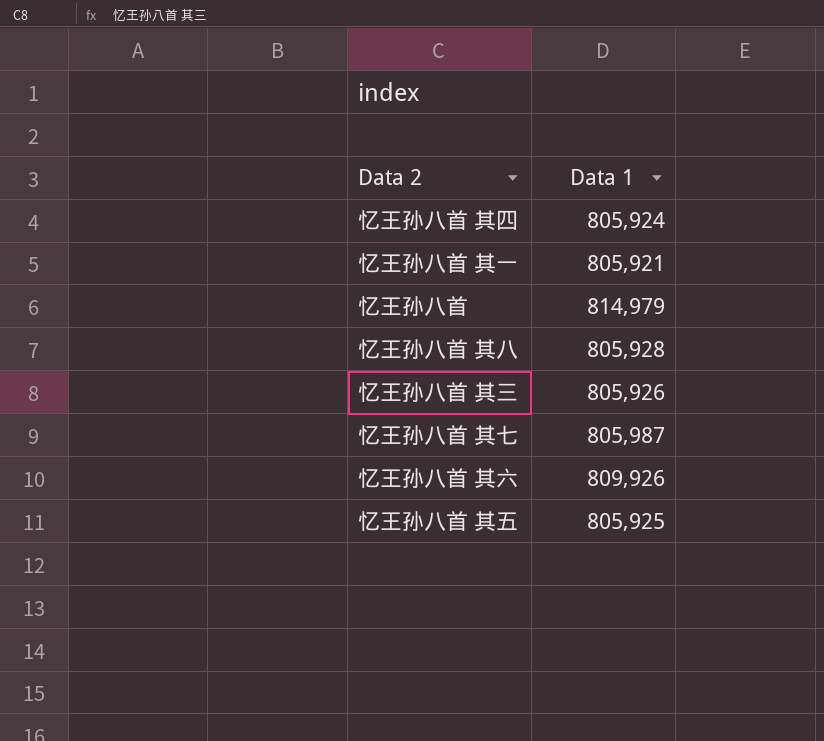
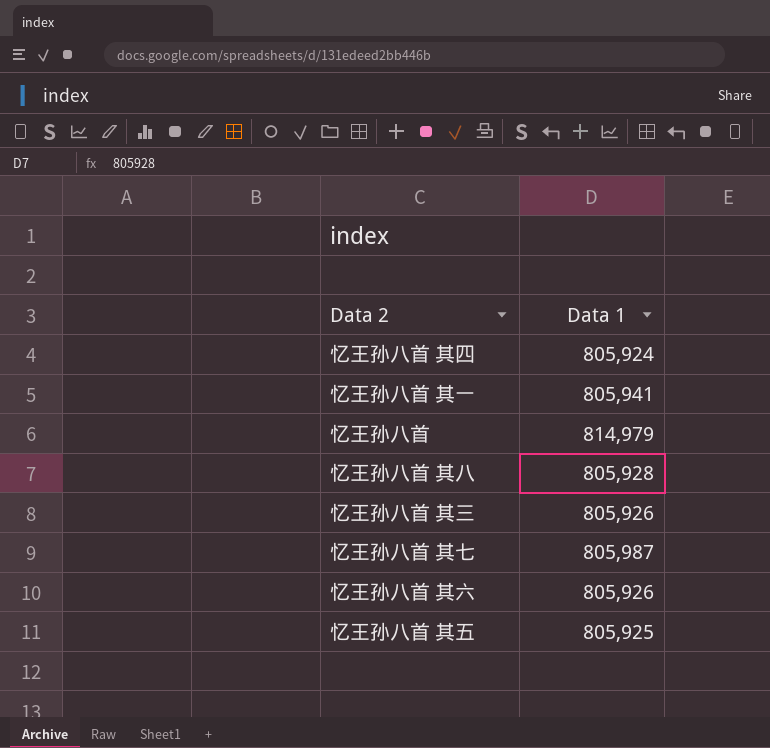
忆王孙八首 其一 | Data 1: 805,921 -> 805,941
忆王孙八首 其六 | Data 1: 809,926 -> 805,926

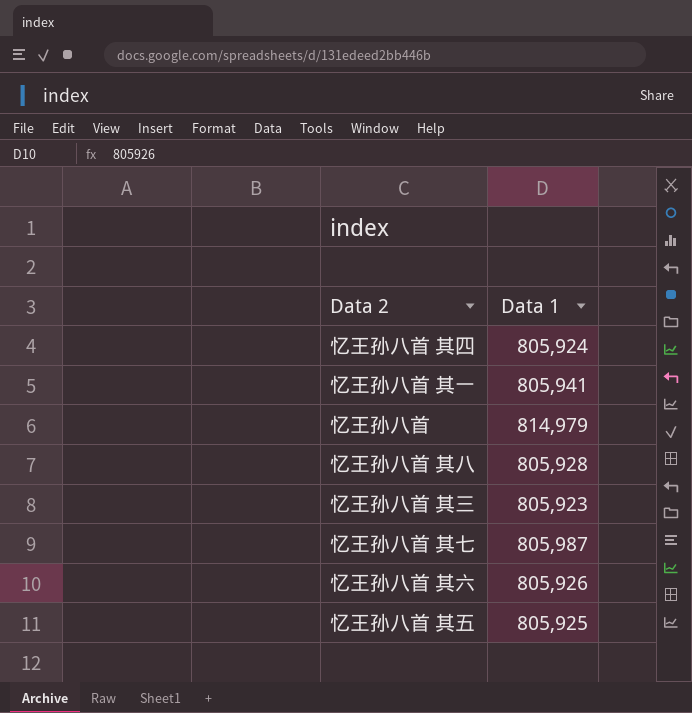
忆王孙八首 其三 | Data 1: 805,926 -> 805,923

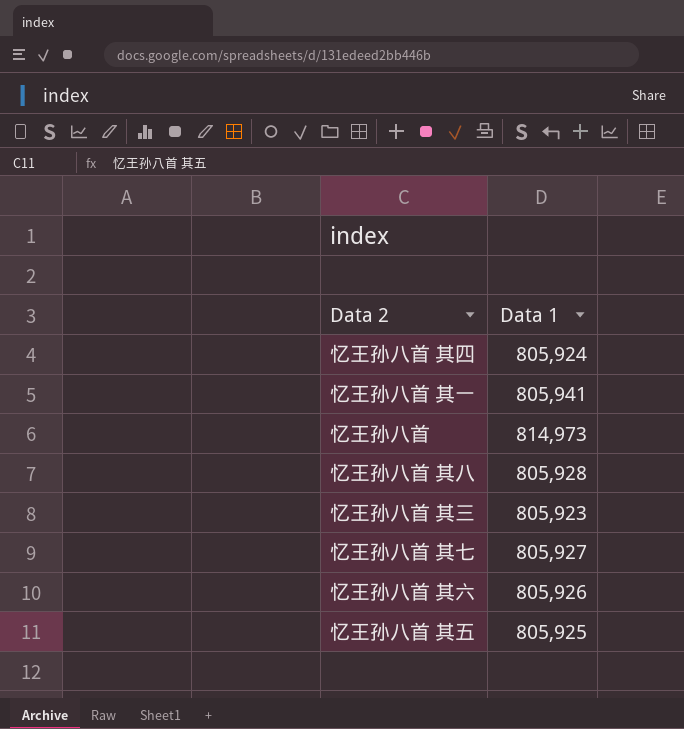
忆王孙八首 | Data 1: 814,979 -> 814,973
忆王孙八首 其七 | Data 1: 805,987 -> 805,927

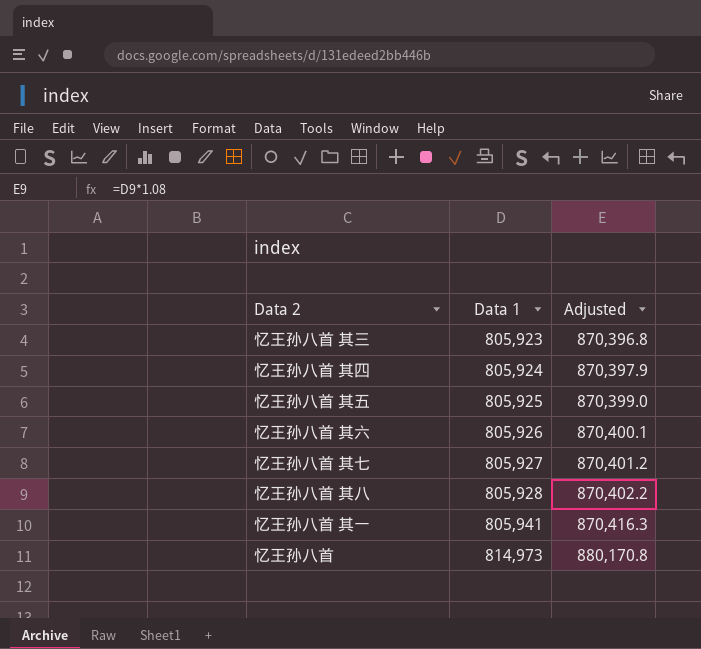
row order: none -> Data 1 ascending
column Adjusted | formula: none -> [Data 1] * 1.08

